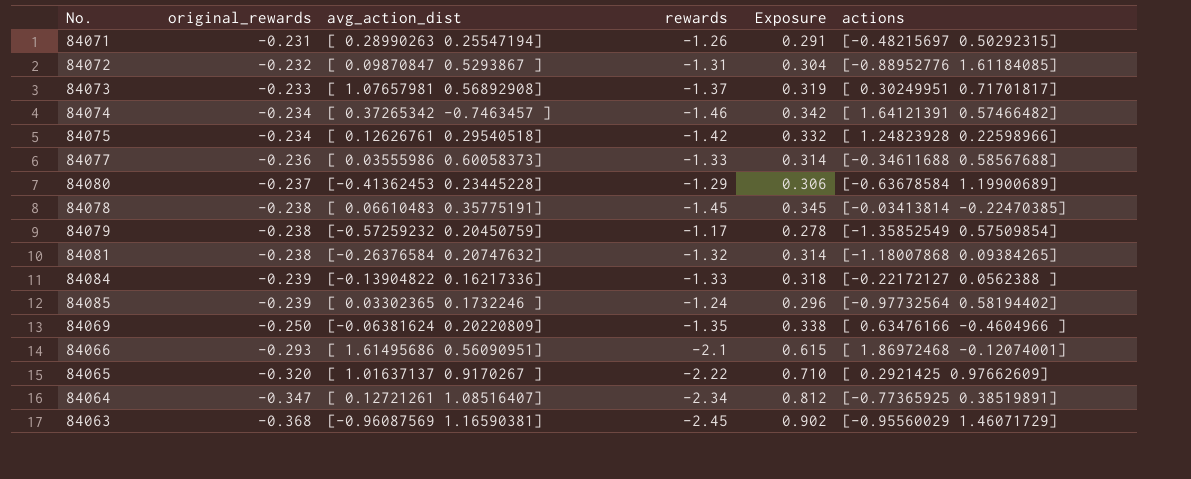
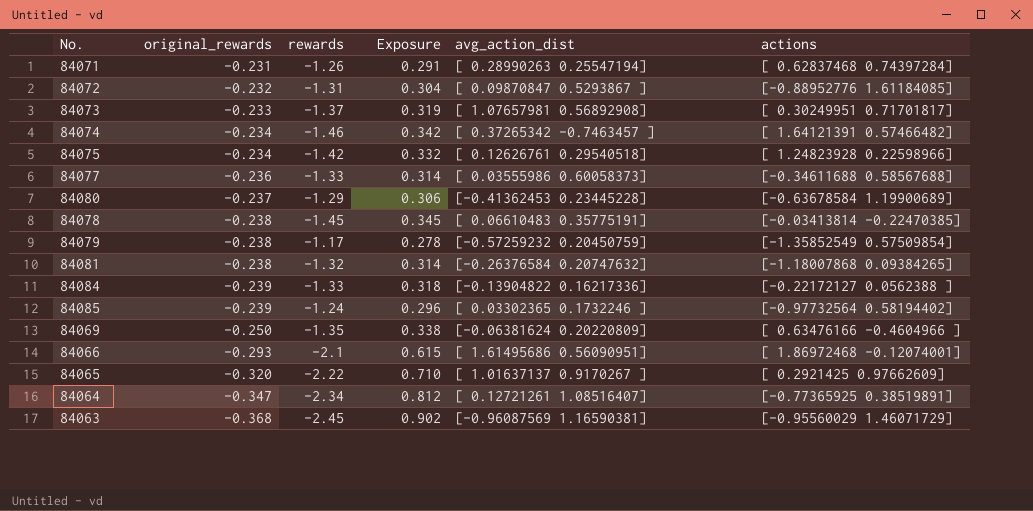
column avg_action_dist | position: 3 -> 5
84071 | actions: [-0.48215697 0.50292315] -> [ 0.62837468 0.74397284]

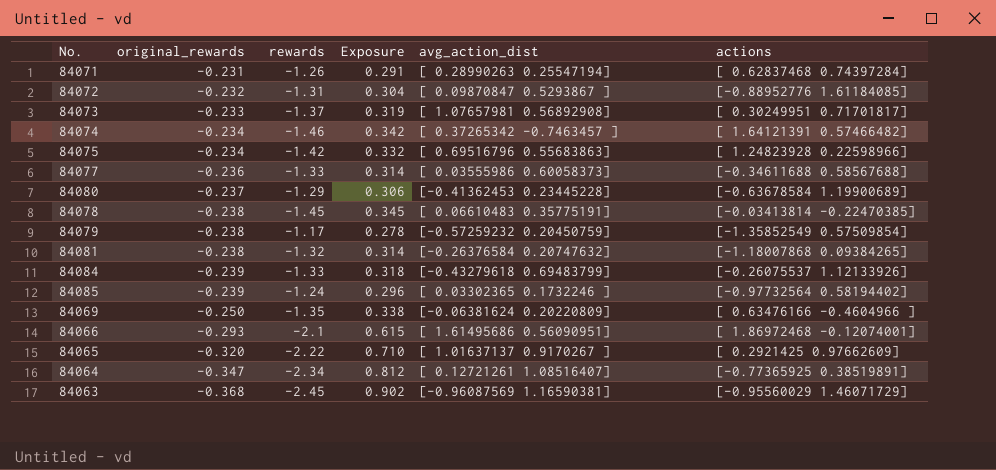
84075 | avg_action_dist: [ 0.12626761 0.29540518] -> [ 0.69516796 0.55683863]
84084 | avg_action_dist: [-0.13904822 0.16217336] -> [-0.43279618 0.69483799]
84084 | actions: [-0.22172127 0.0562388 ] -> [-0.26075537 1.12133926]

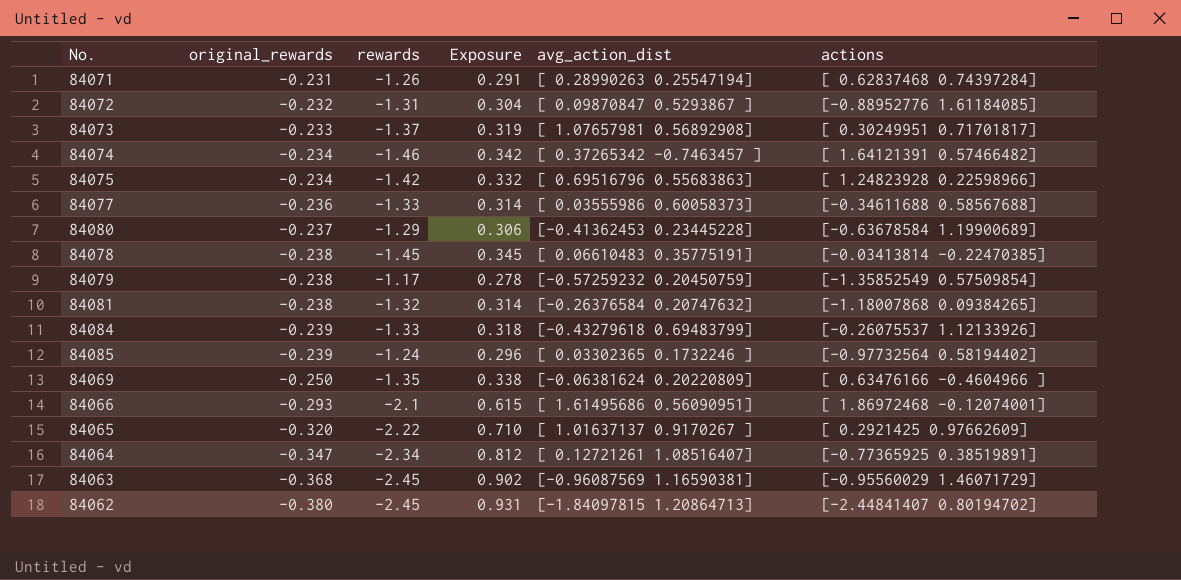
row 84062: none -> -0.380 | -2.45 | 0.931 | [-1.84097815 1.20864713] | [-2.44841407 0.80194702]

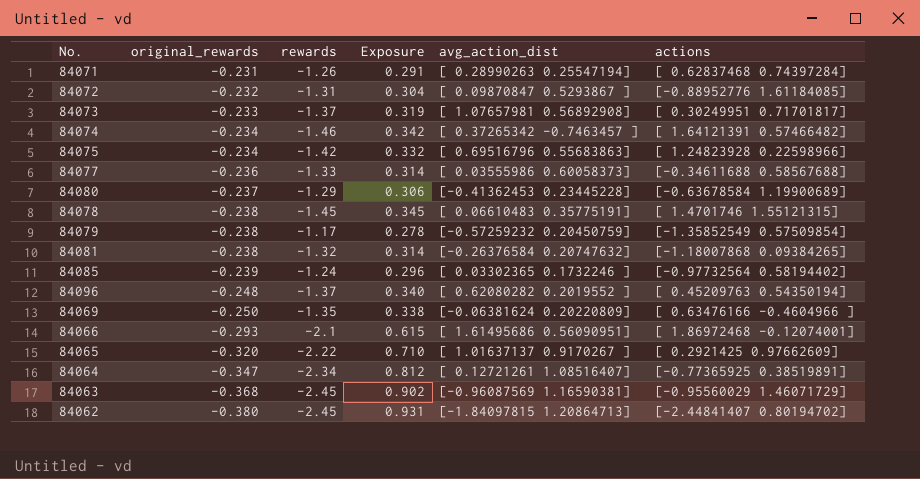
row 84084: -0.239 | -1.33 | 0.318 | [-0.43279618 0.69483799] | [-0.26075537 1.12133926] -> none
84078 | actions: [-0.03413814 -0.22470385] -> [ 1.4701746 1.55121315]
row 84096: none -> -0.248 | -1.37 | 0.340 | [ 0.62080282 0.2019552 ] | [ 0.45209763 0.54350194]

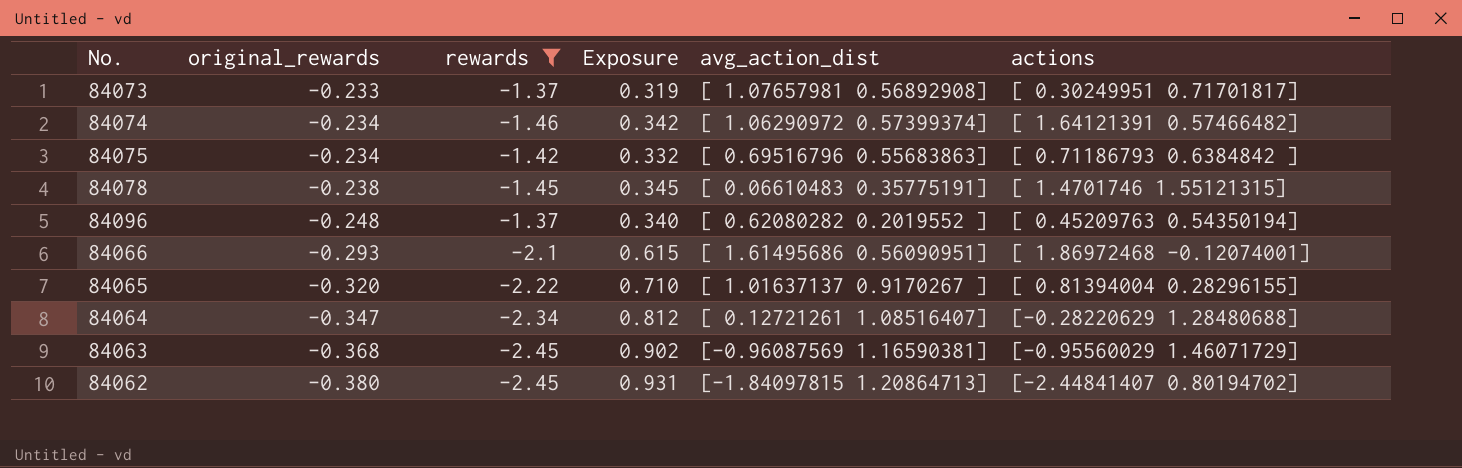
filter: none -> rewards <= -1.37
84074 | avg_action_dist: [ 0.37265342 -0.7463457 ] -> [ 1.06290972 0.57399374]
84075 | actions: [ 1.24823928 0.22598966] -> [ 0.71186793 0.6384842 ]
84065 | actions: [ 0.2921425 0.97662609] -> [ 0.81394004 0.28296155]
84064 | actions: [-0.77365925 0.38519891] -> [-0.28220629 1.28480688]

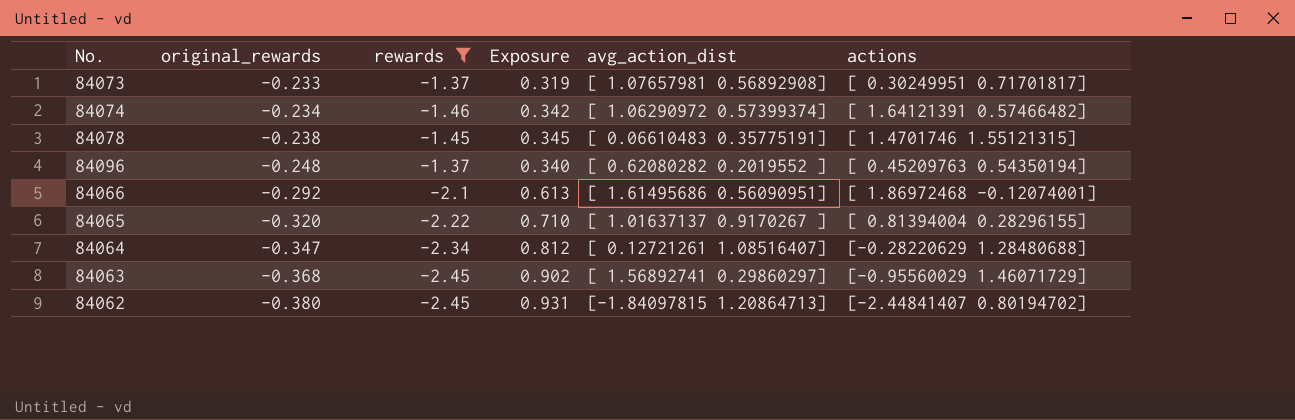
row 84075: -0.234 | -1.42 | 0.332 | [ 0.69516796 0.55683863] | [ 0.71186793 0.6384842 ] -> none
84066 | original_rewards: -0.293 -> -0.292
84066 | Exposure: 0.615 -> 0.613
84063 | avg_action_dist: [-0.96087569 1.16590381] -> [ 1.56892741 0.29860297]

